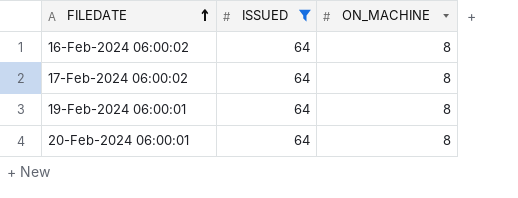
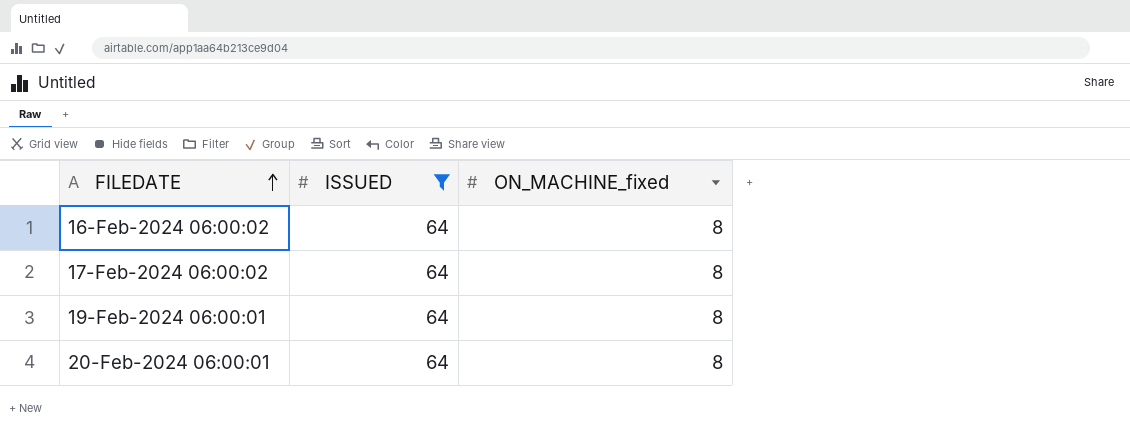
column name: ON_MACHINE -> ON_MACHINE_fixed

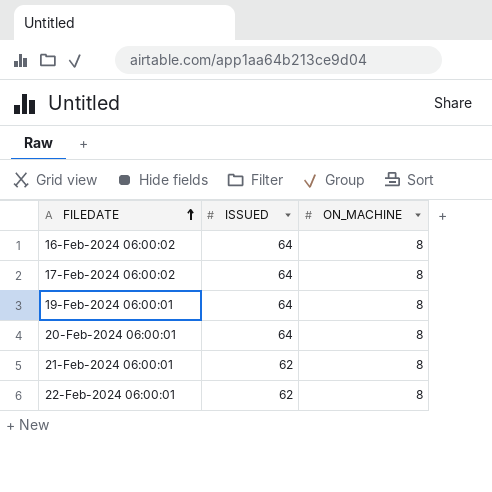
filter: ISSUED = 64 -> none
column name: ON_MACHINE_fixed -> ON_MACHINE

